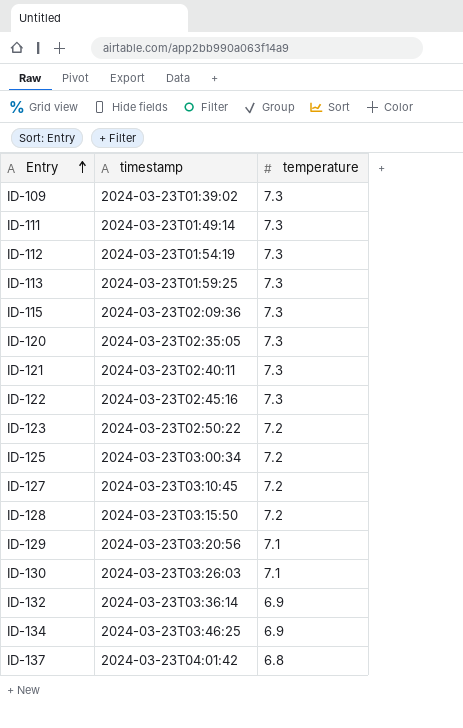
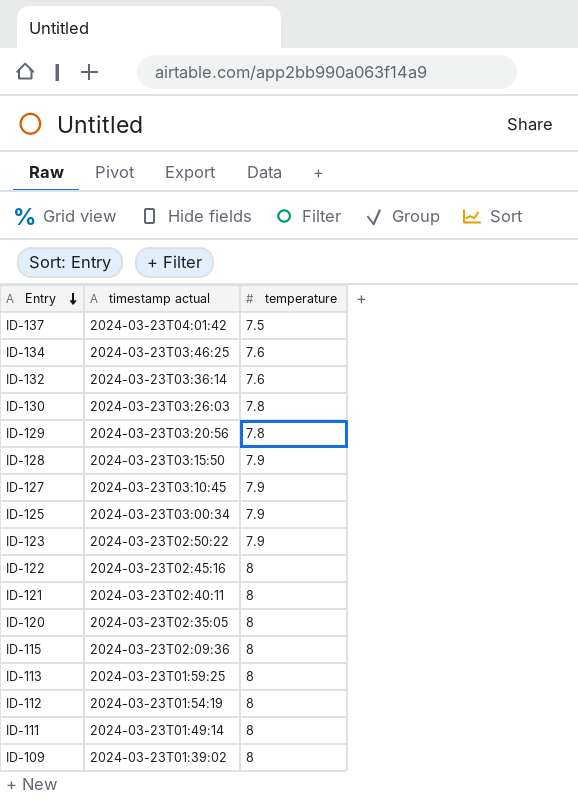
row order: Entry ascending -> Entry descending
column name: timestamp -> timestamp actual
ID-137 | temperature: 6.8 -> 7.5
ID-134 | temperature: 6.9 -> 7.6
ID-132 | temperature: 6.9 -> 7.6
ID-130 | temperature: 7.1 -> 7.8
ID-129 | temperature: 7.1 -> 7.8
ID-128 | temperature: 7.2 -> 7.9
ID-127 | temperature: 7.2 -> 7.9
ID-125 | temperature: 7.2 -> 7.9
ID-123 | temperature: 7.2 -> 7.9
ID-122 | temperature: 7.3 -> 8
ID-121 | temperature: 7.3 -> 8
ID-120 | temperature: 7.3 -> 8
ID-115 | temperature: 7.3 -> 8
ID-113 | temperature: 7.3 -> 8
ID-112 | temperature: 7.3 -> 8
ID-111 | temperature: 7.3 -> 8
ID-109 | temperature: 7.3 -> 8

